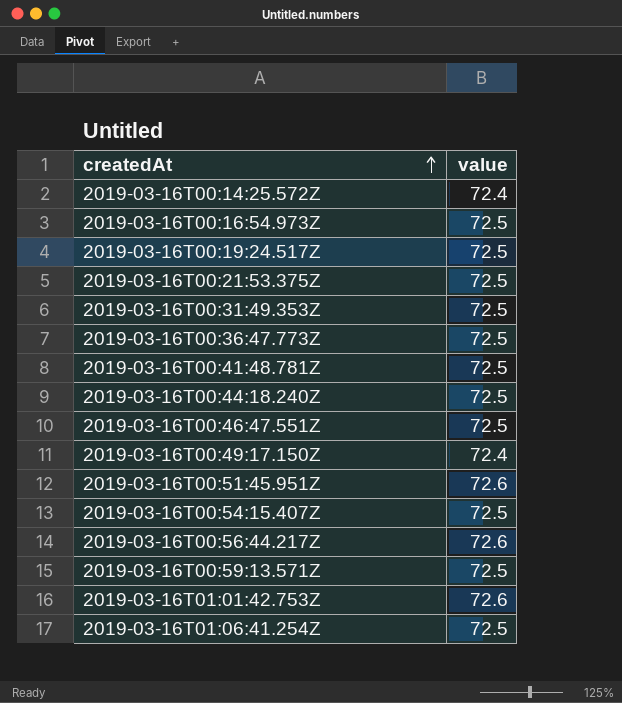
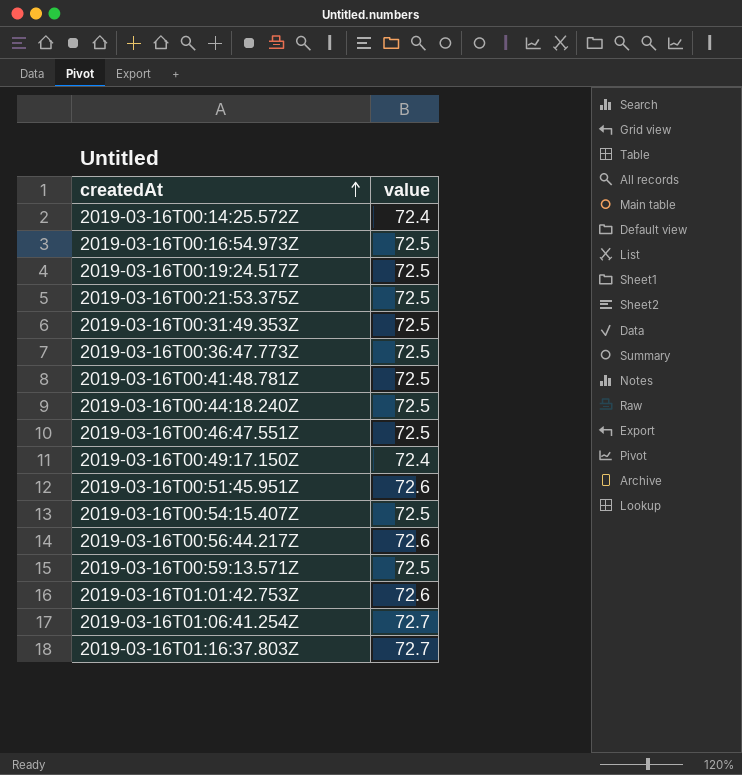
2019-03-16T01:06:41.254Z | value: 72.5 -> 72.7
row 2019-03-16T01:16:37.803Z: none -> 72.7

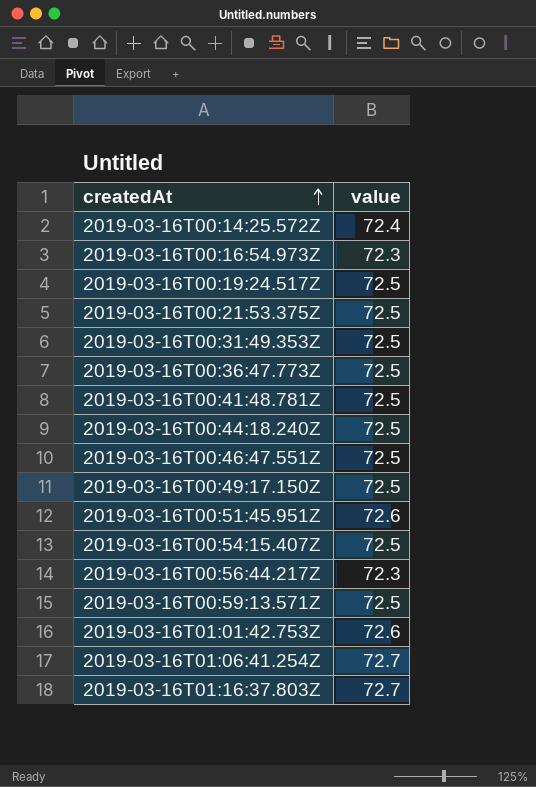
2019-03-16T00:16:54.973Z | value: 72.5 -> 72.3
2019-03-16T00:49:17.150Z | value: 72.4 -> 72.5
2019-03-16T00:56:44.217Z | value: 72.6 -> 72.3

